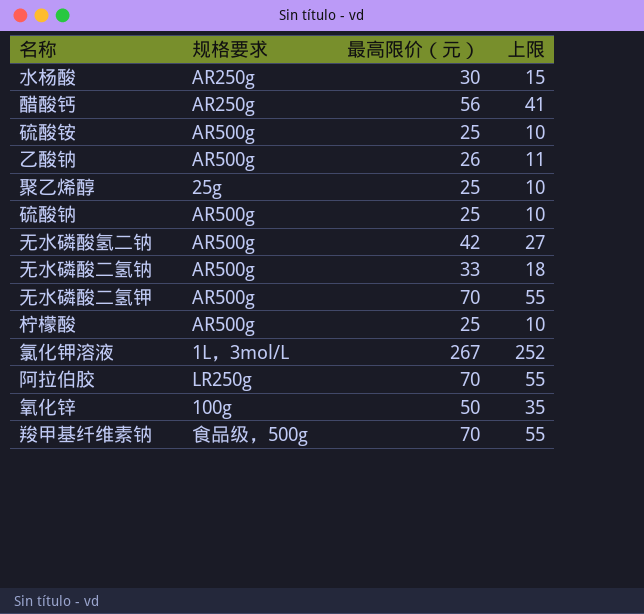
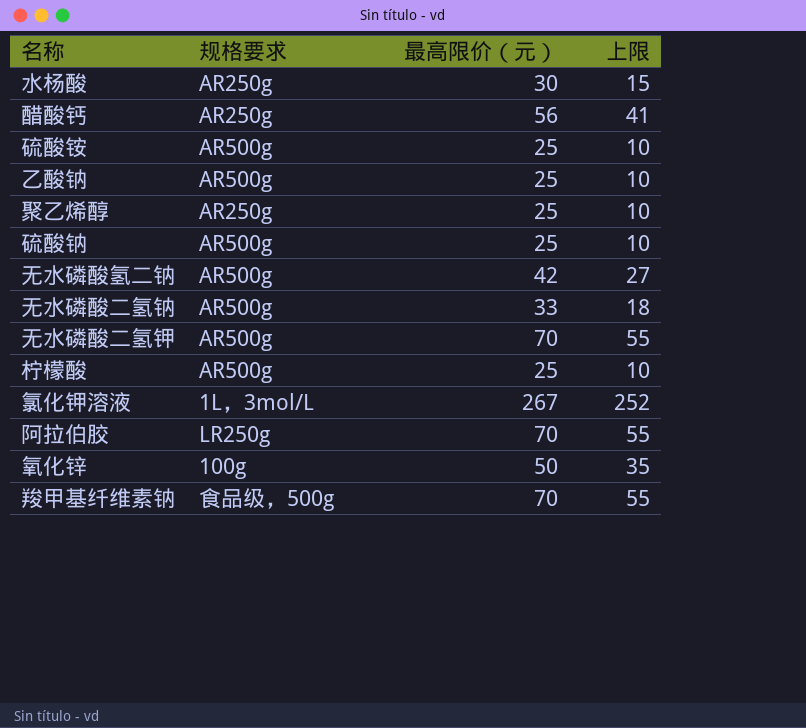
乙酸钠 | 最高限价（元）: 26 -> 25
乙酸钠 | 上限: 11 -> 10
聚乙烯醇 | 规格要求: 25g -> AR250g

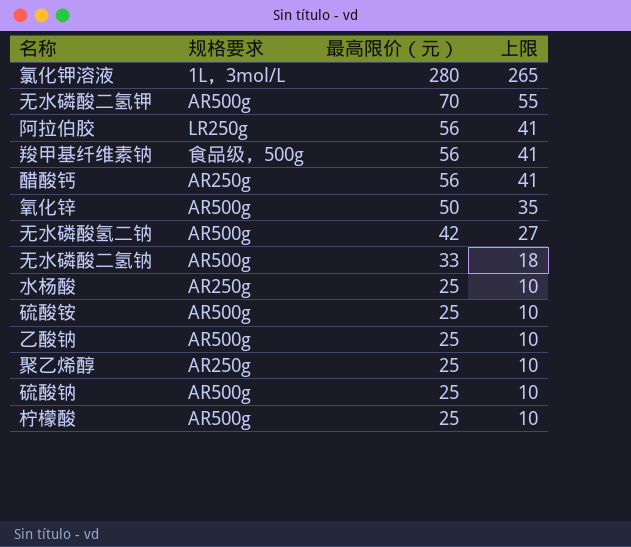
row order: none -> 最高限价（元） descending
氯化钾溶液 | 最高限价（元）: 267 -> 280
氯化钾溶液 | 上限: 252 -> 265
阿拉伯胶 | 最高限价（元）: 70 -> 56
阿拉伯胶 | 上限: 55 -> 41
羧甲基纤维素钠 | 最高限价（元）: 70 -> 56
羧甲基纤维素钠 | 上限: 55 -> 41
氧化锌 | 规格要求: 100g -> AR500g
水杨酸 | 最高限价（元）: 30 -> 25
水杨酸 | 上限: 15 -> 10

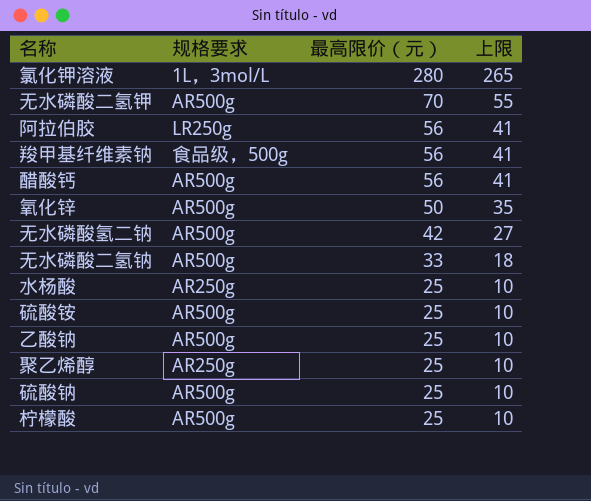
醋酸钙 | 规格要求: AR250g -> AR500g

